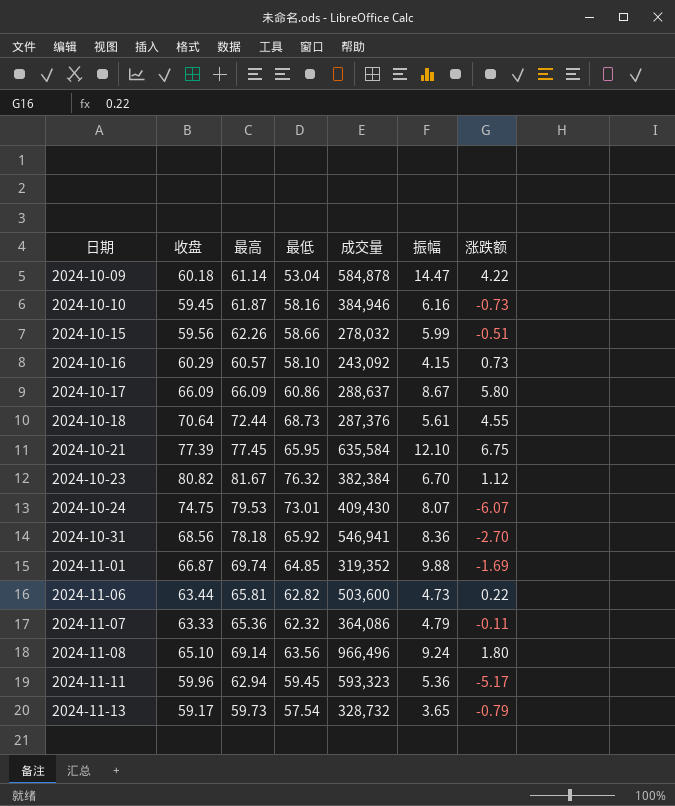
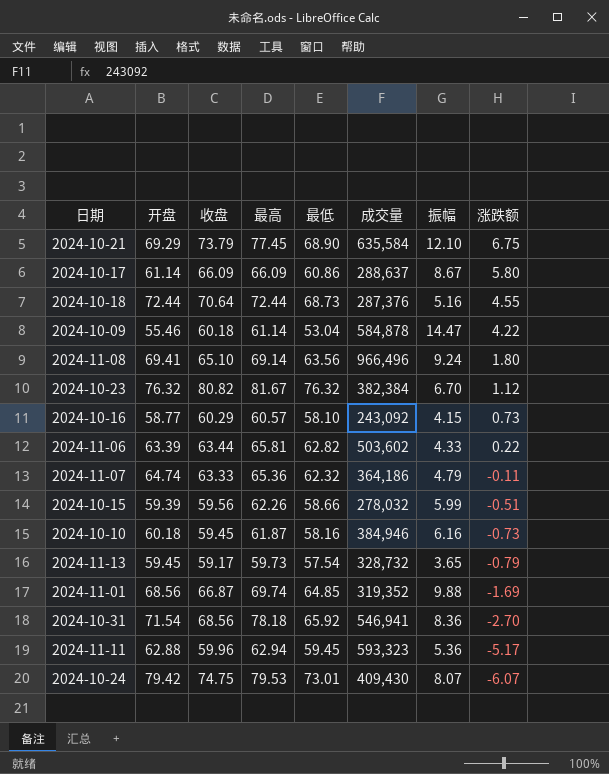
row order: 日期 ascending -> 涨跌额 descending
column 开盘 | position: none -> 2
2024-10-21 | 收盘: 77.39 -> 73.79
2024-10-21 | 最低: 65.95 -> 68.90
2024-10-18 | 振幅: 5.61 -> 5.16
2024-11-06 | 成交量: 503,600 -> 503,602
2024-11-06 | 振幅: 4.73 -> 4.33
2024-11-07 | 成交量: 364,086 -> 364,186

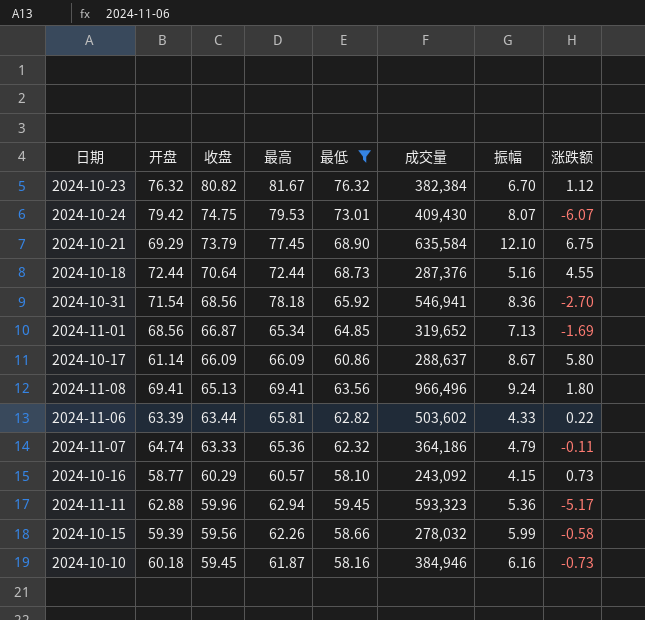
filter: none -> 最低 >= 58.10
row order: 涨跌额 descending -> 收盘 descending
2024-11-01 | 最高: 69.74 -> 65.34
2024-11-01 | 成交量: 319,352 -> 319,652
2024-11-01 | 振幅: 9.88 -> 7.13
2024-11-08 | 收盘: 65.10 -> 65.13
2024-11-08 | 最高: 69.14 -> 69.41
2024-10-15 | 涨跌额: -0.51 -> -0.58

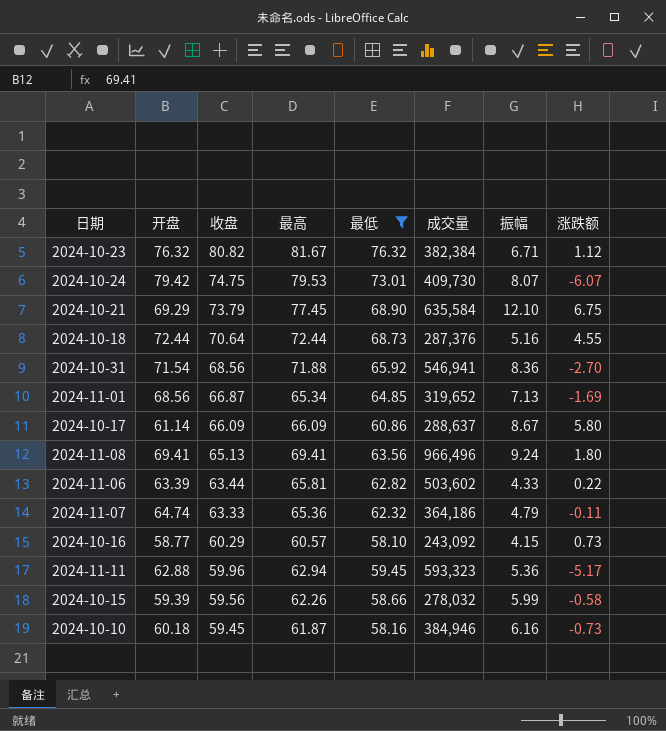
2024-10-23 | 振幅: 6.70 -> 6.71
2024-10-24 | 成交量: 409,430 -> 409,730
2024-10-31 | 最高: 78.18 -> 71.88

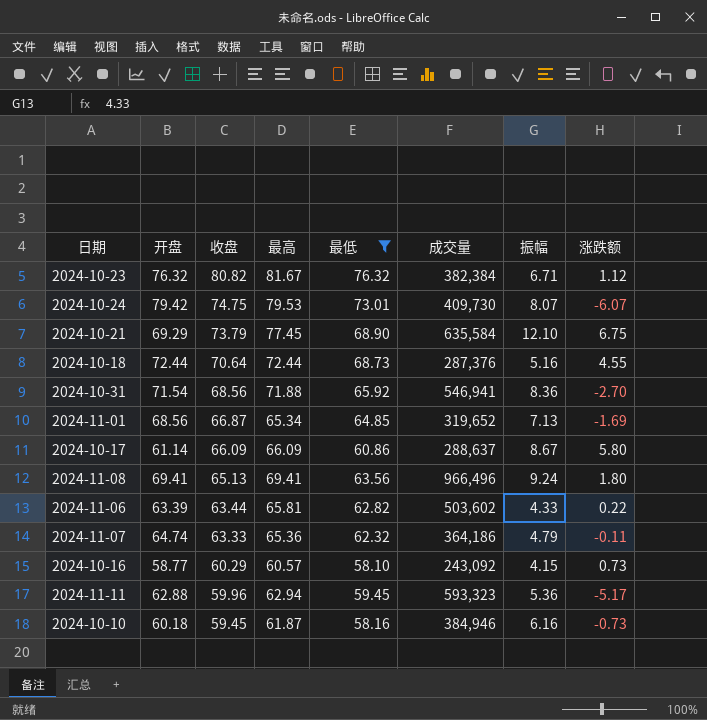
row 2024-10-15: 59.39 | 59.56 | 62.26 | 58.66 | 278,032 | 5.99 | -0.58 -> none

